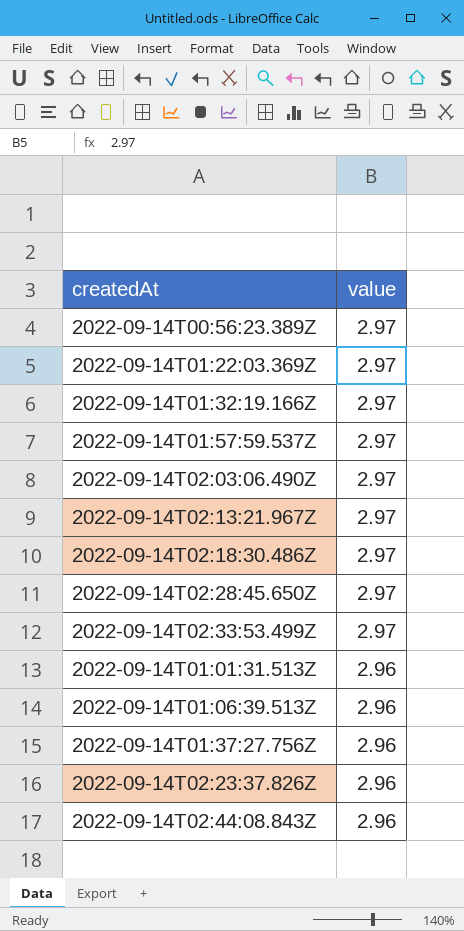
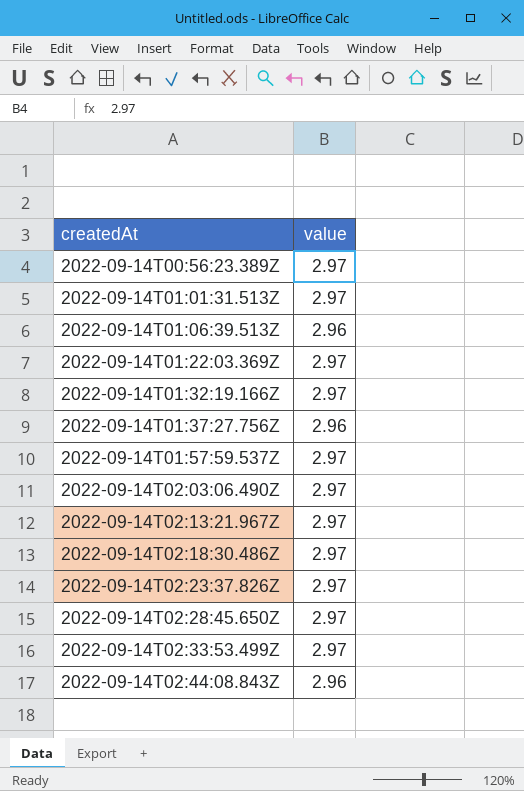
row order: value descending -> createdAt ascending
2022-09-14T01:01:31.513Z | value: 2.96 -> 2.97
2022-09-14T02:23:37.826Z | value: 2.96 -> 2.97

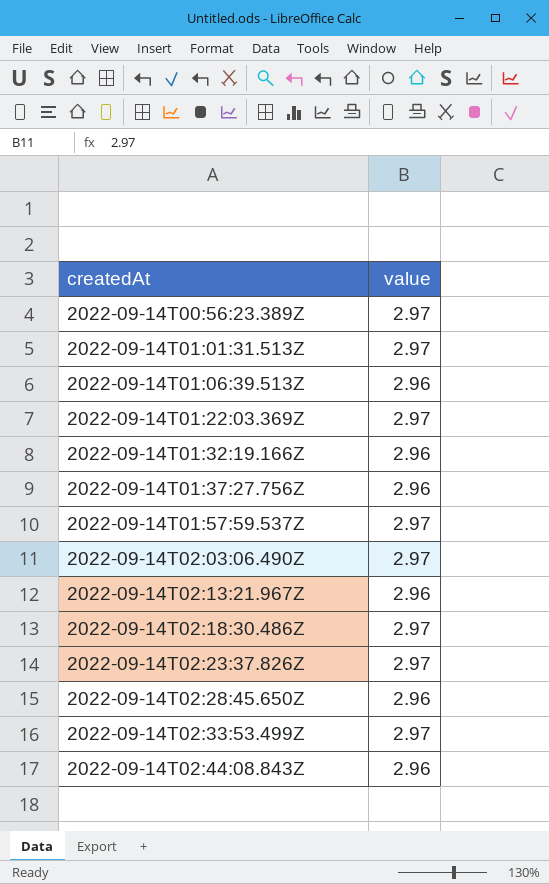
2022-09-14T01:32:19.166Z | value: 2.97 -> 2.96
2022-09-14T02:13:21.967Z | value: 2.97 -> 2.96
2022-09-14T02:28:45.650Z | value: 2.97 -> 2.96

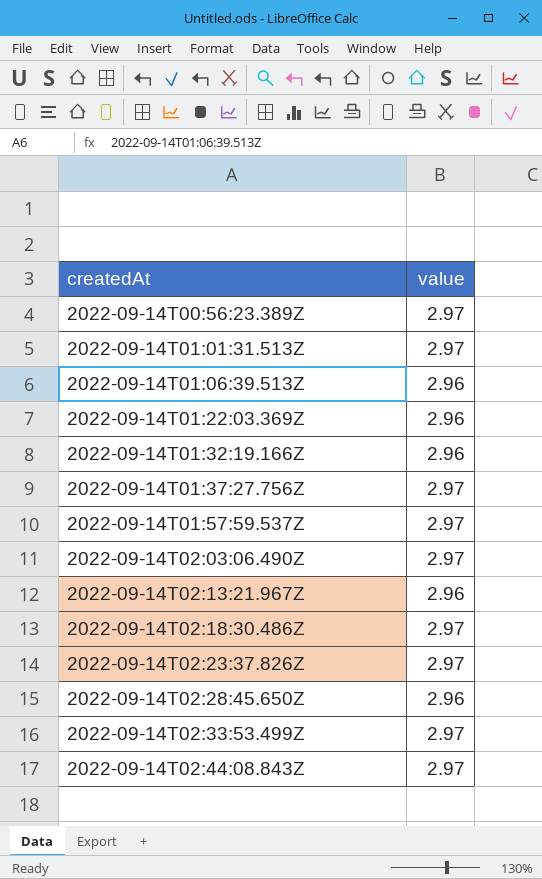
2022-09-14T01:22:03.369Z | value: 2.97 -> 2.96
2022-09-14T01:37:27.756Z | value: 2.96 -> 2.97
2022-09-14T02:44:08.843Z | value: 2.96 -> 2.97

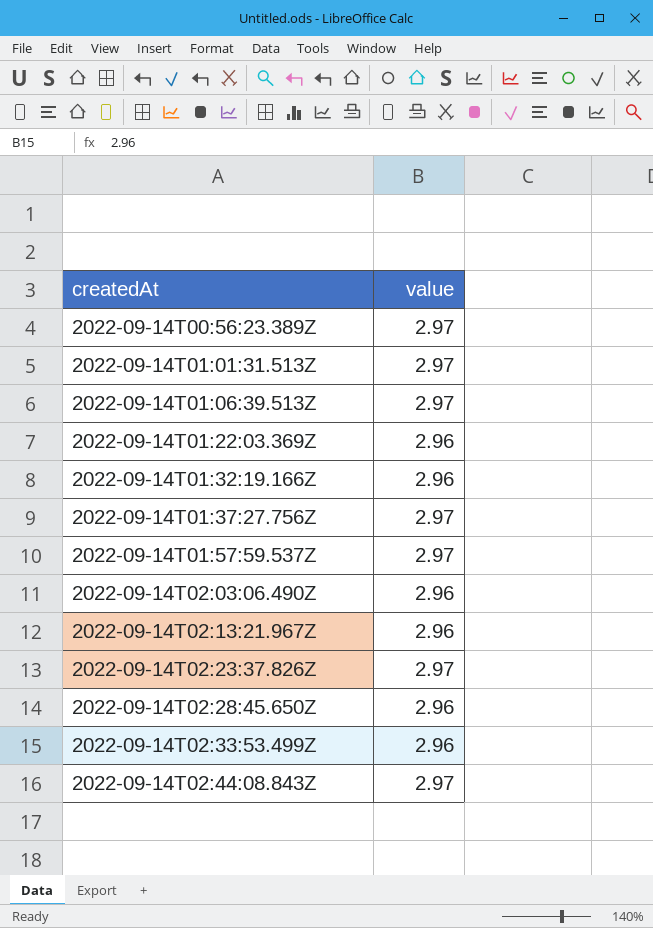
row 2022-09-14T02:18:30.486Z: 2.97 -> none
2022-09-14T01:06:39.513Z | value: 2.96 -> 2.97
2022-09-14T02:03:06.490Z | value: 2.97 -> 2.96
2022-09-14T02:33:53.499Z | value: 2.97 -> 2.96

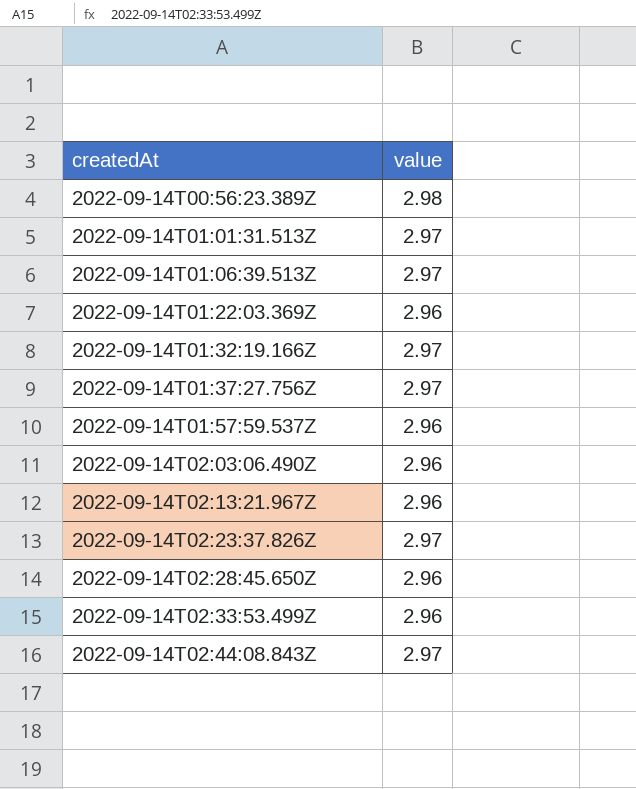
2022-09-14T00:56:23.389Z | value: 2.97 -> 2.98
2022-09-14T01:32:19.166Z | value: 2.96 -> 2.97
2022-09-14T01:57:59.537Z | value: 2.97 -> 2.96

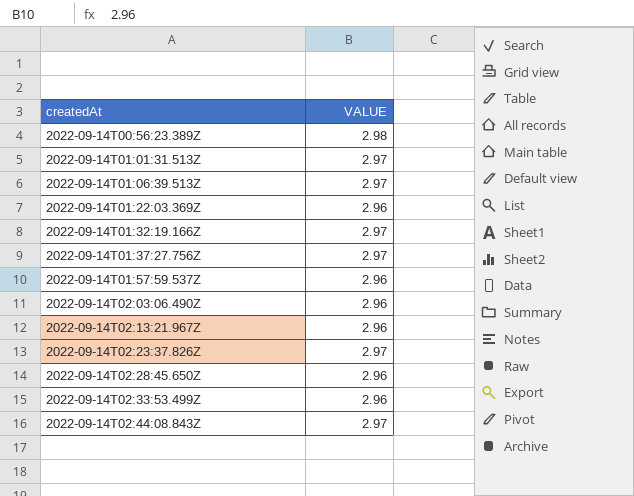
column name: value -> VALUE

